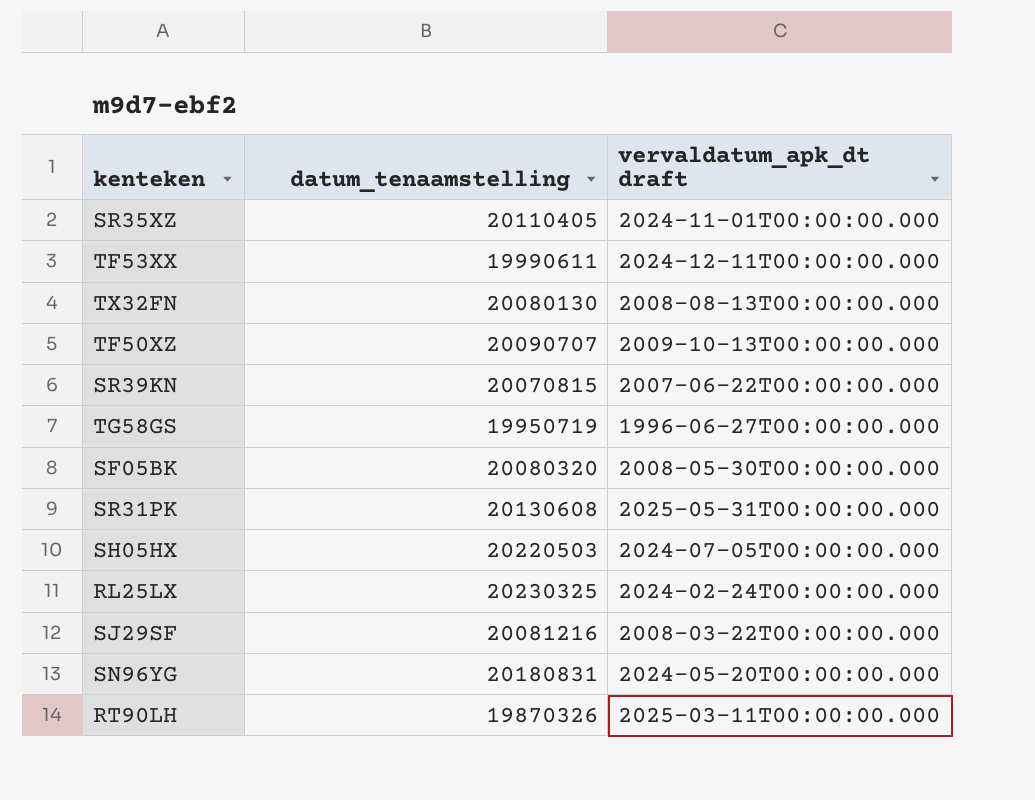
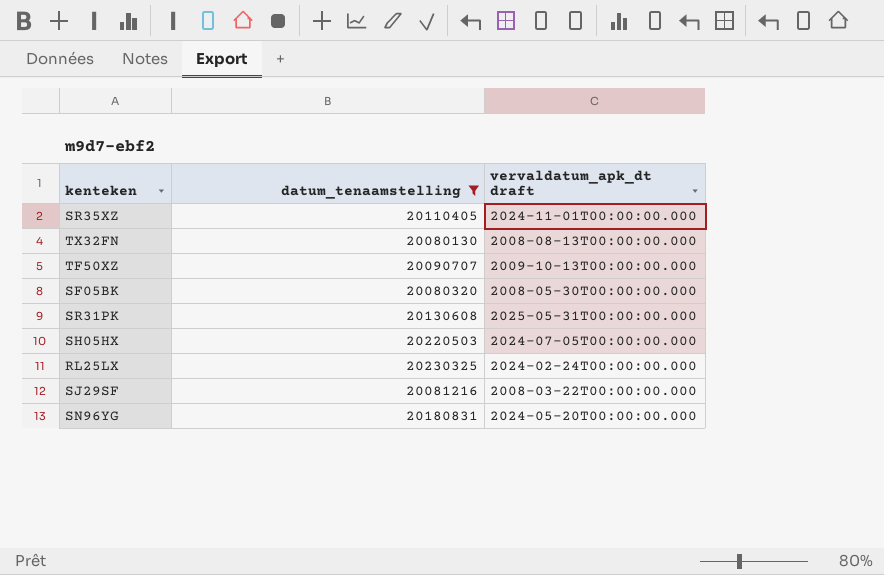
filter: none -> datum_tenaamstelling >= 20080130

